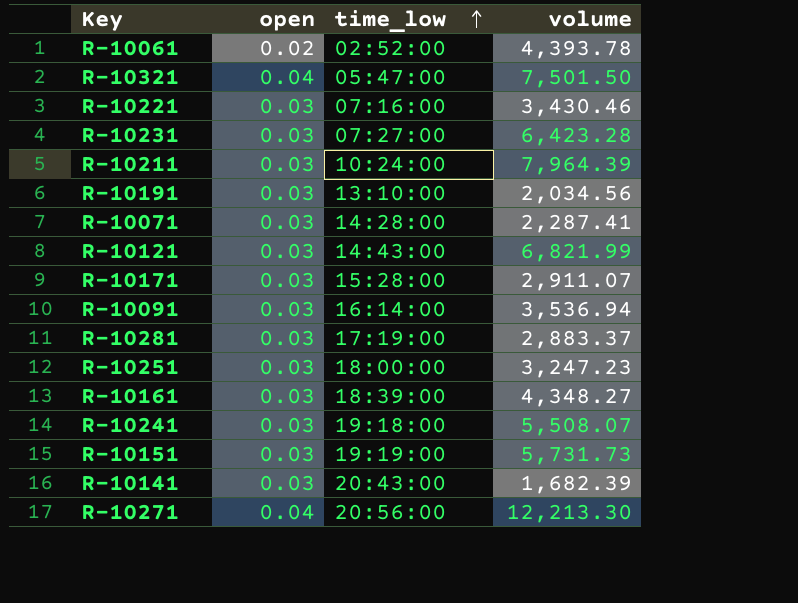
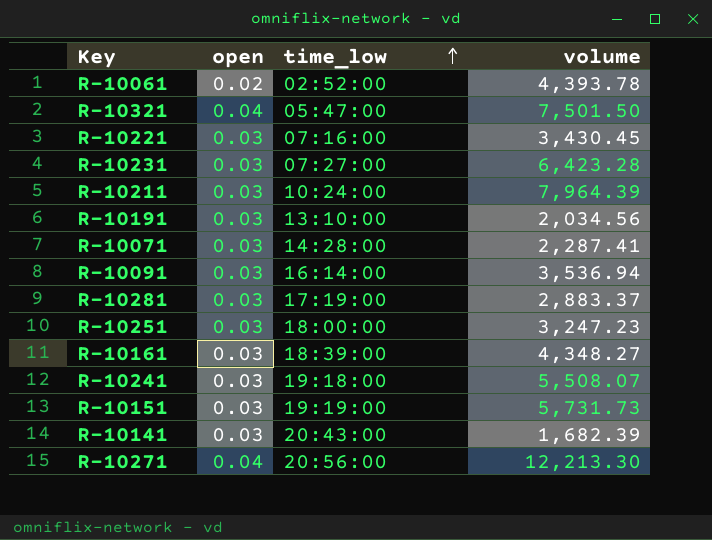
row R-10121: 0.03 | 14:43:00 | 6,821.99 -> none
row R-10171: 0.03 | 15:28:00 | 2,911.07 -> none
R-10221 | volume: 3,430.46 -> 3,430.45

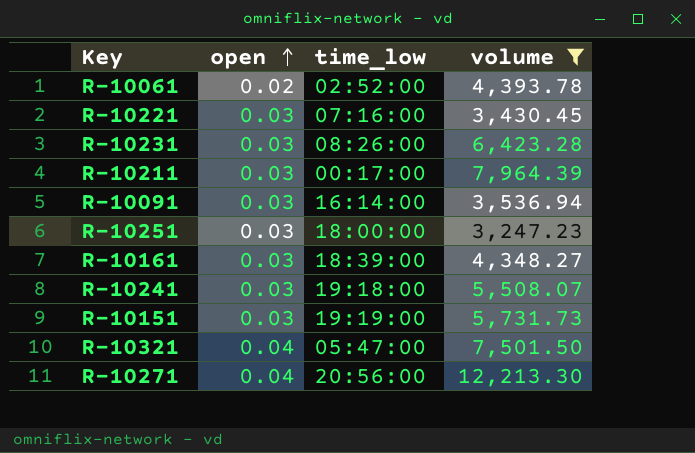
filter: none -> volume >= 3,247.23
row order: time_low ascending -> open ascending
R-10231 | time_low: 07:27:00 -> 08:26:00
R-10211 | time_low: 10:24:00 -> 00:17:00

